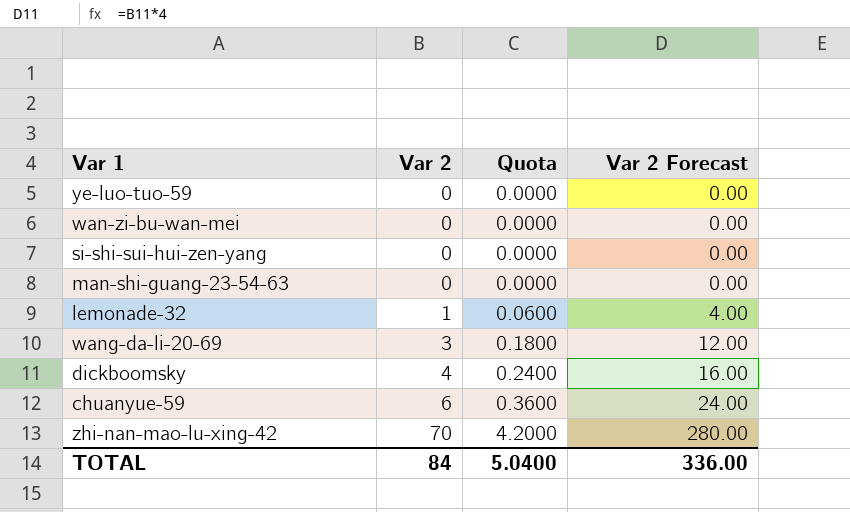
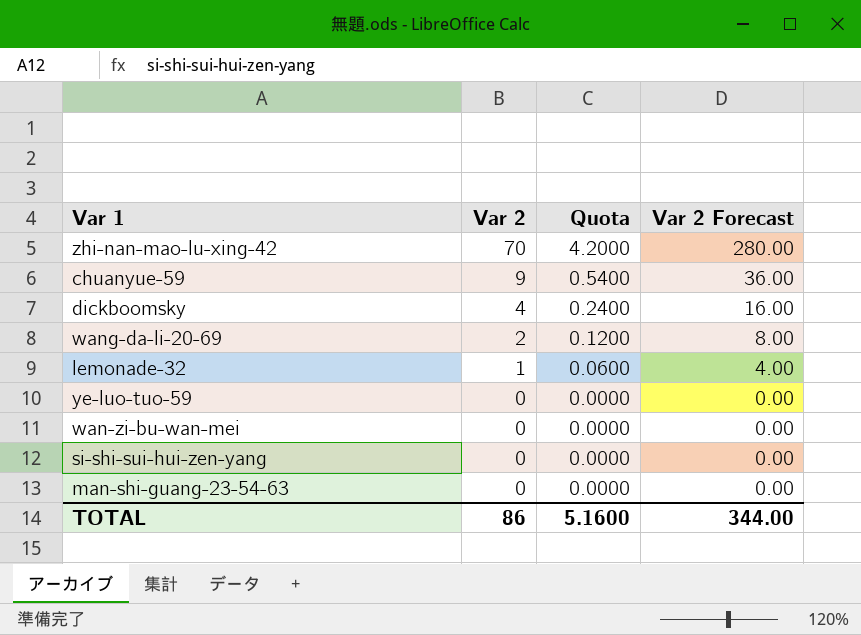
row order: Var 2 ascending -> Var 2 descending
chuanyue-59 | Var 2: 6 -> 9
chuanyue-59 | Quota: 0.3600 -> 0.5400
chuanyue-59 | Var 2 Forecast: 24.00 -> 36.00
wang-da-li-20-69 | Var 2: 3 -> 2
wang-da-li-20-69 | Quota: 0.1800 -> 0.1200
wang-da-li-20-69 | Var 2 Forecast: 12.00 -> 8.00
TOTAL | Var 2: 84 -> 86
TOTAL | Quota: 5.0400 -> 5.1600
TOTAL | Var 2 Forecast: 336.00 -> 344.00

